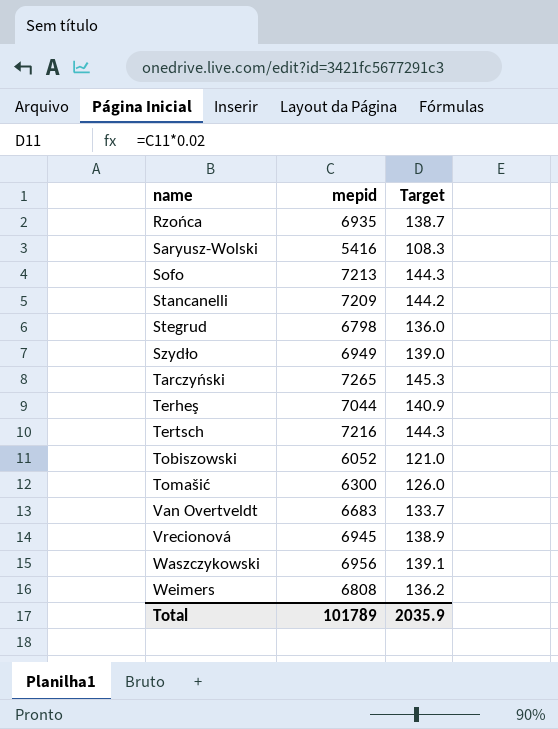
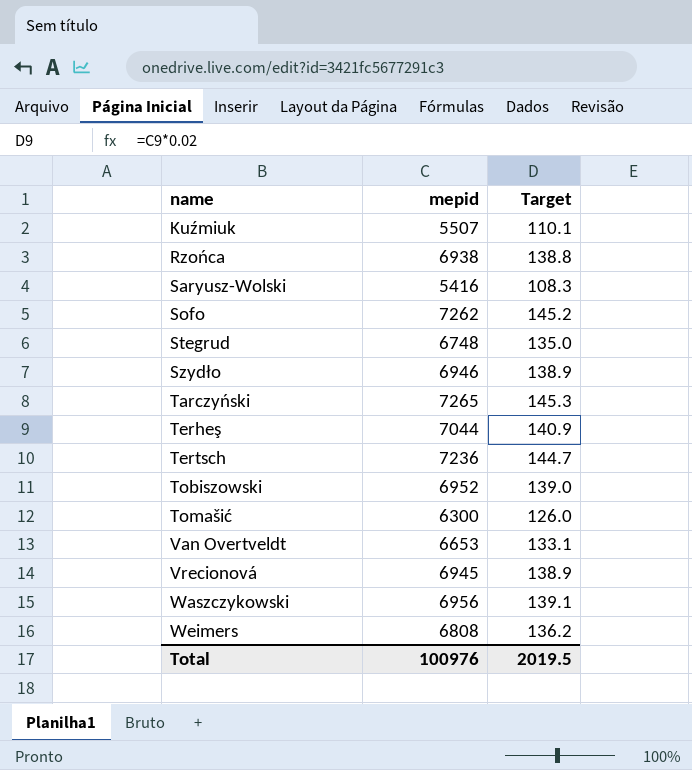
row Stancanelli: 7209 | 144.2 -> none
row Kuźmiuk: none -> 5507 | 110.1
Rzońca | mepid: 6935 -> 6938
Rzońca | Target: 138.7 -> 138.8
Sofo | mepid: 7213 -> 7262
Sofo | Target: 144.3 -> 145.2
Stegrud | mepid: 6798 -> 6748
Stegrud | Target: 136.0 -> 135.0
Szydło | mepid: 6949 -> 6946
Szydło | Target: 139.0 -> 138.9
Tertsch | mepid: 7216 -> 7236
Tertsch | Target: 144.3 -> 144.7
Tobiszowski | mepid: 6052 -> 6952
Tobiszowski | Target: 121.0 -> 139.0
Van Overtveldt | mepid: 6683 -> 6653
Van Overtveldt | Target: 133.7 -> 133.1
Total | mepid: 101789 -> 100976
Total | Target: 2035.9 -> 2019.5

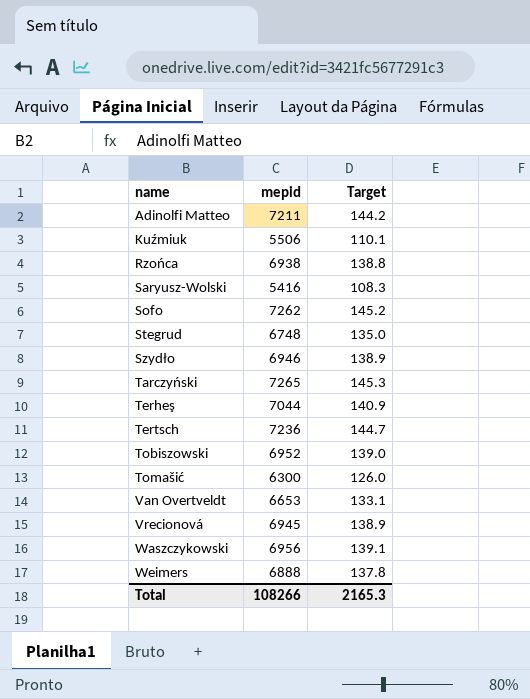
row Adinolfi Matteo: none -> 7211 | 144.2
Kuźmiuk | mepid: 5507 -> 5506
Weimers | mepid: 6808 -> 6888
Weimers | Target: 136.2 -> 137.8
Total | mepid: 100976 -> 108266
Total | Target: 2019.5 -> 2165.3

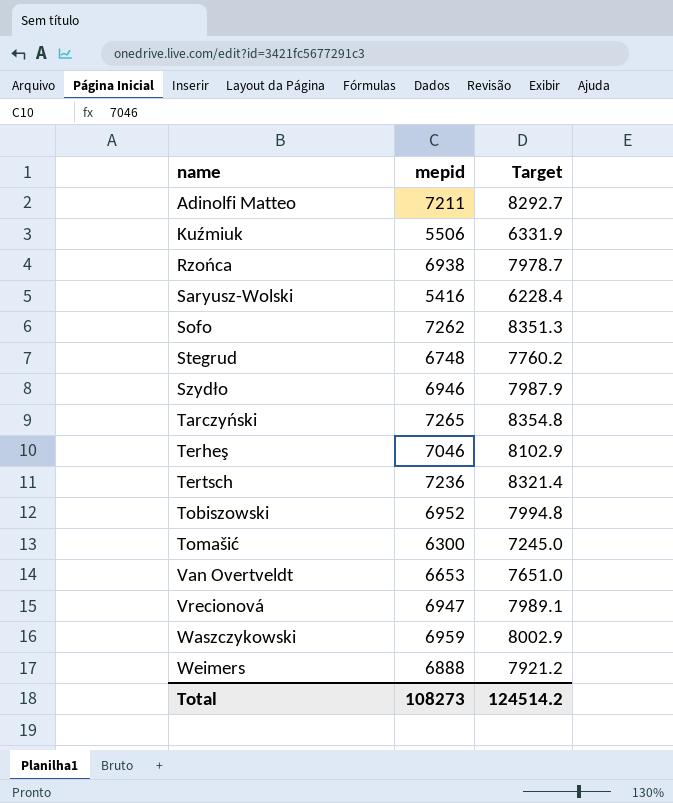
column Target | formula: [mepid] * 0.02 -> [mepid] * 1.15
Terheş | mepid: 7044 -> 7046
Vrecionová | mepid: 6945 -> 6947
Waszczykowski | mepid: 6956 -> 6959
Total | mepid: 108266 -> 108273
Total | Target: 2165.3 -> 124514.2

